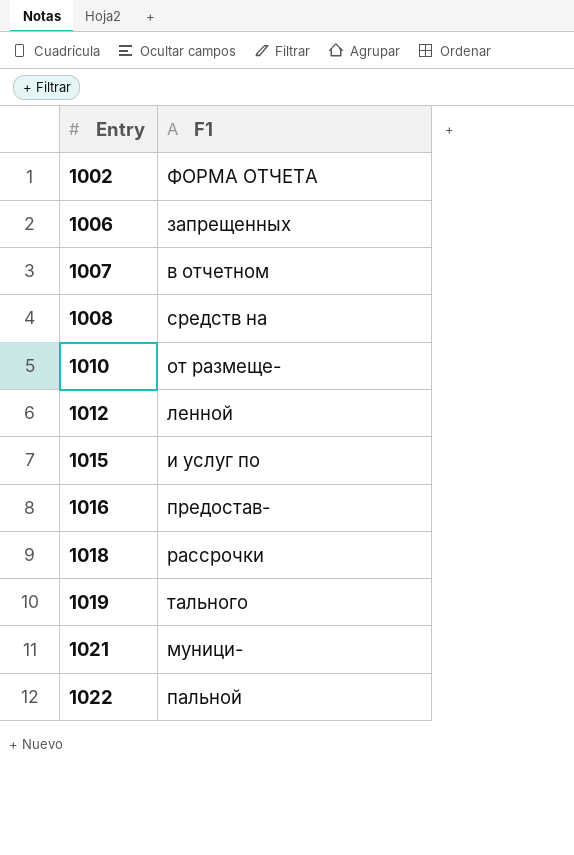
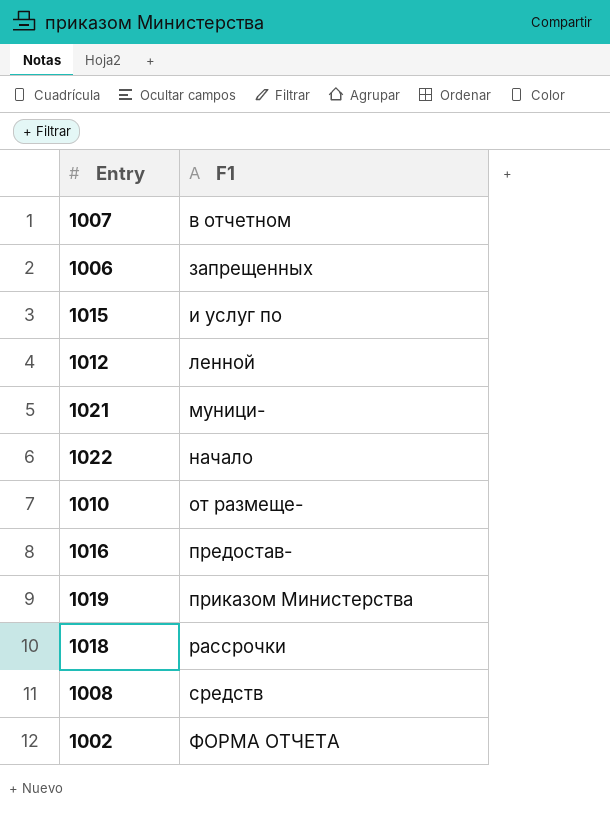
row order: Entry ascending -> F1 ascending
1022 | F1: пальной -> начало
1019 | F1: тального -> приказом Министерства
1008 | F1: средств на -> средств

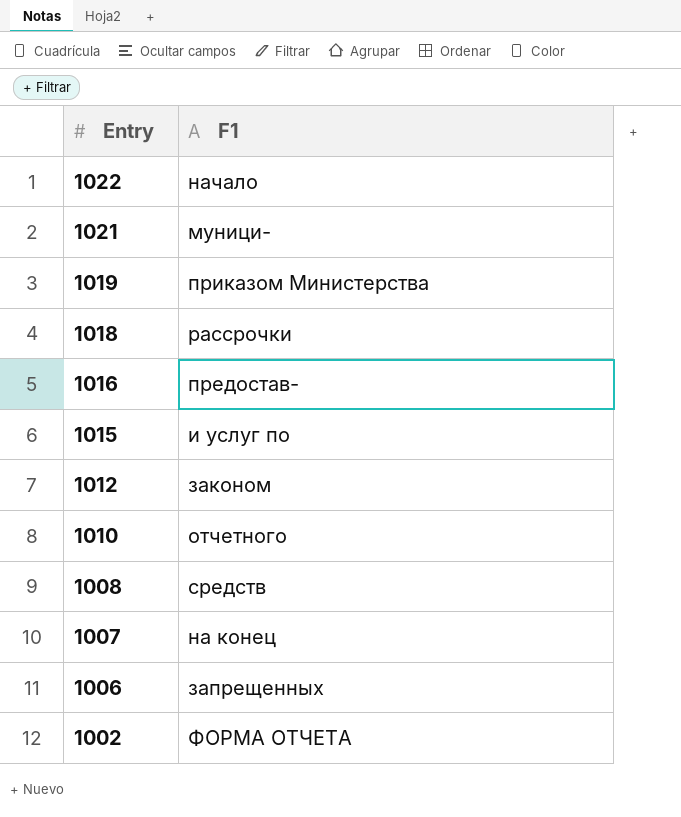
row order: F1 ascending -> Entry descending
1012 | F1: ленной -> законом
1010 | F1: от размеще- -> отчетного
1007 | F1: в отчетном -> на конец

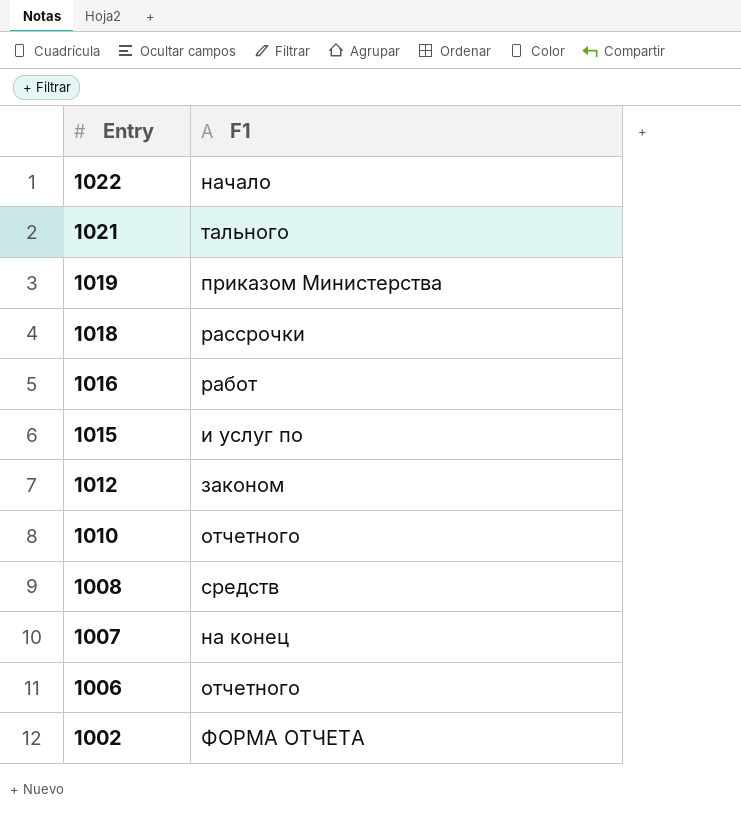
1021 | F1: муници- -> тального
1016 | F1: предостав- -> работ
1006 | F1: запрещенных -> отчетного

